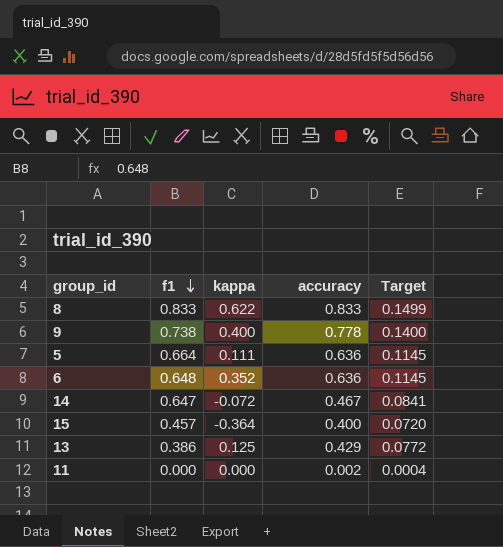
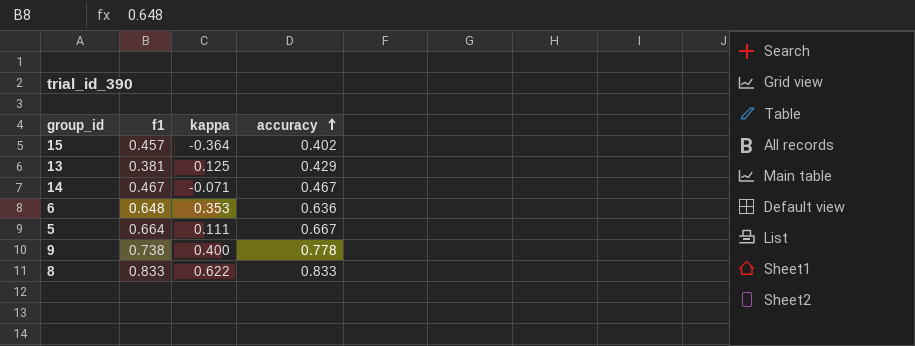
row order: f1 descending -> accuracy ascending
column Target | formula: [accuracy] * 0.18 -> none
row 11: 0.000 | 0.000 | 0.002 | 0.0004 -> none
15 | accuracy: 0.400 -> 0.402
13 | f1: 0.386 -> 0.381
14 | f1: 0.647 -> 0.467
14 | kappa: -0.072 -> -0.071
6 | kappa: 0.352 -> 0.353
5 | accuracy: 0.636 -> 0.667

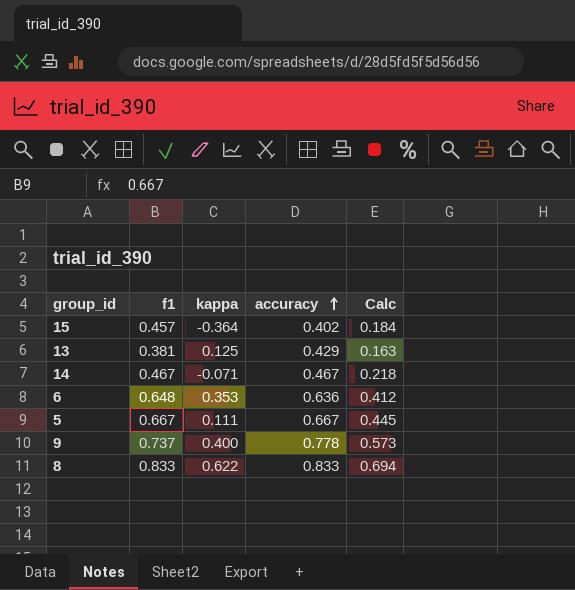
column Calc | formula: none -> [f1] * [accuracy]
5 | f1: 0.664 -> 0.667
9 | f1: 0.738 -> 0.737

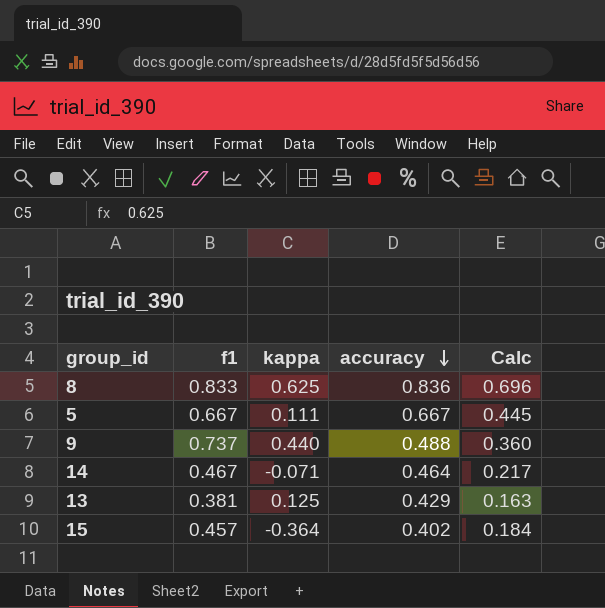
row order: accuracy ascending -> accuracy descending
row 6: 0.648 | 0.353 | 0.636 | 0.412 -> none
8 | kappa: 0.622 -> 0.625
8 | accuracy: 0.833 -> 0.836
8 | Calc: 0.694 -> 0.696
9 | kappa: 0.400 -> 0.440
9 | accuracy: 0.778 -> 0.488
9 | Calc: 0.573 -> 0.360
14 | accuracy: 0.467 -> 0.464
14 | Calc: 0.218 -> 0.217

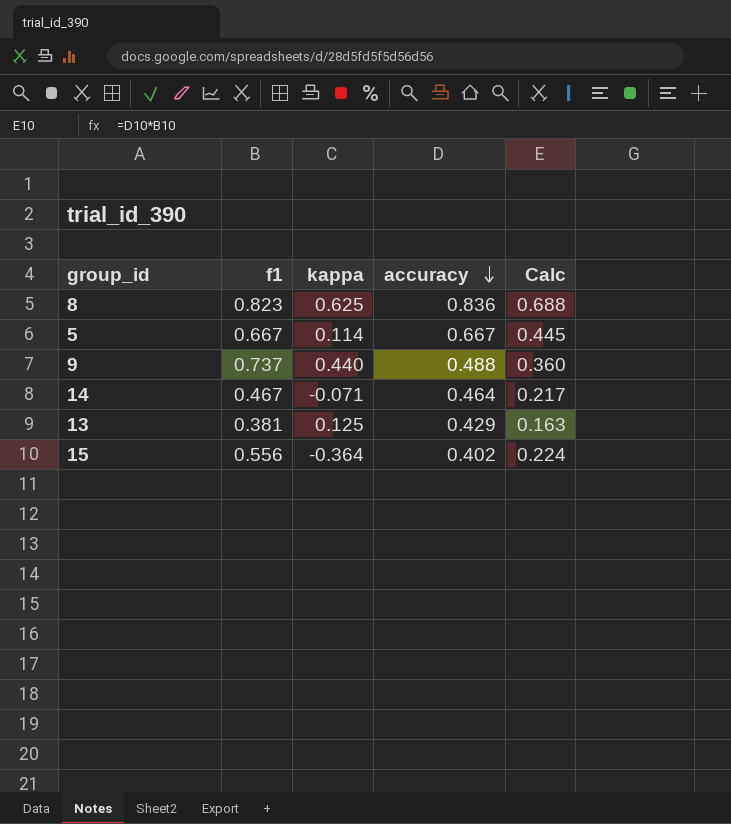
8 | f1: 0.833 -> 0.823
8 | Calc: 0.696 -> 0.688
5 | kappa: 0.111 -> 0.114
15 | f1: 0.457 -> 0.556
15 | Calc: 0.184 -> 0.224

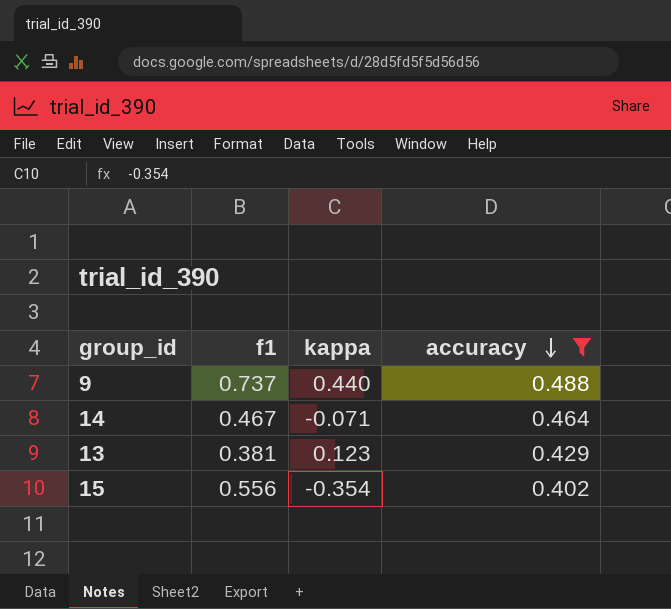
filter: none -> accuracy <= 0.488
column Calc | formula: [f1] * [accuracy] -> none
13 | kappa: 0.125 -> 0.123
15 | kappa: -0.364 -> -0.354

